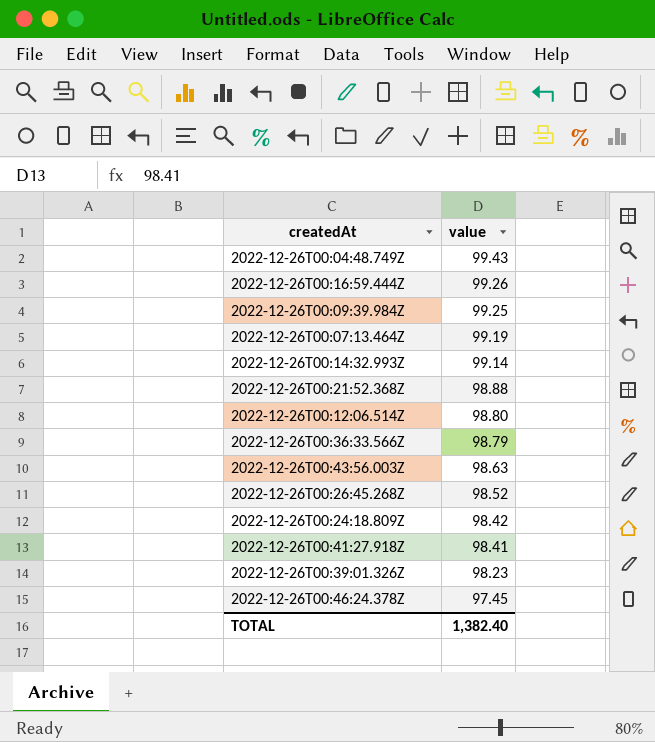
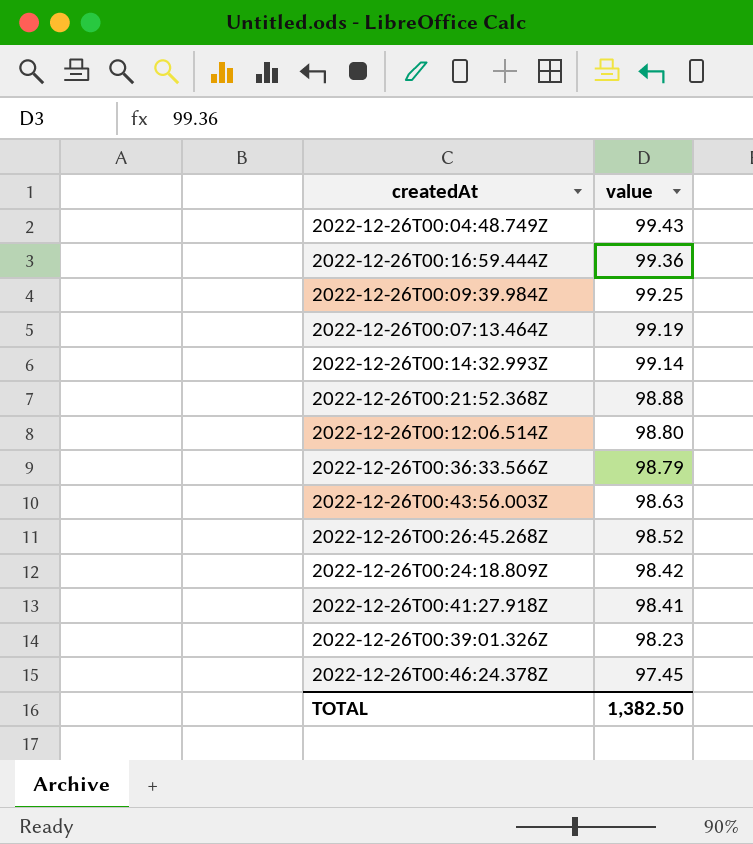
2022-12-26T00:16:59.444Z | value: 99.26 -> 99.36
TOTAL | value: 1,382.40 -> 1,382.50

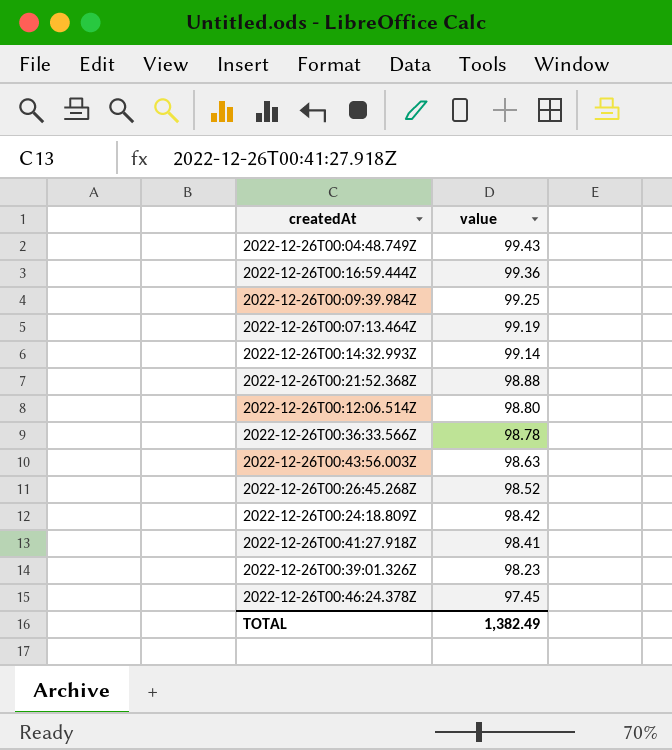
2022-12-26T00:36:33.566Z | value: 98.79 -> 98.78
TOTAL | value: 1,382.50 -> 1,382.49

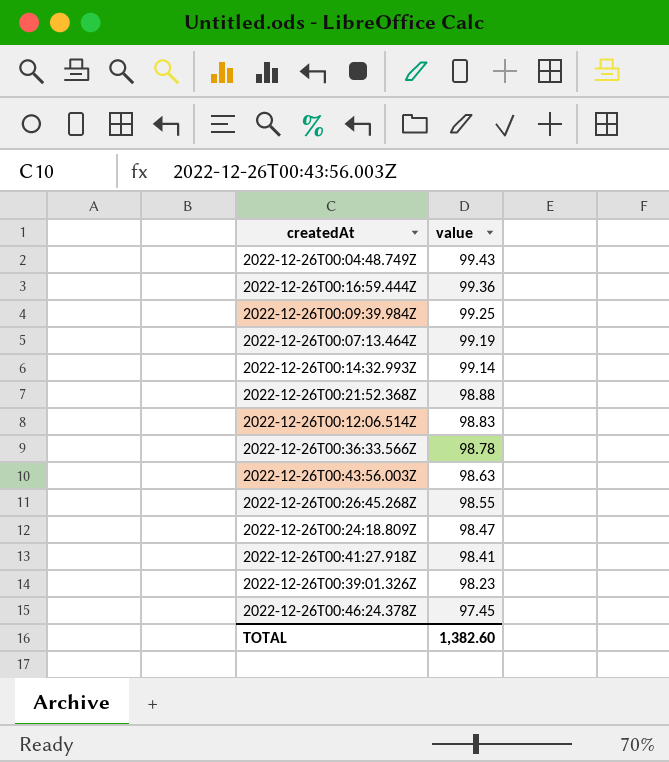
2022-12-26T00:12:06.514Z | value: 98.80 -> 98.83
2022-12-26T00:26:45.268Z | value: 98.52 -> 98.55
2022-12-26T00:24:18.809Z | value: 98.42 -> 98.47
TOTAL | value: 1,382.49 -> 1,382.60

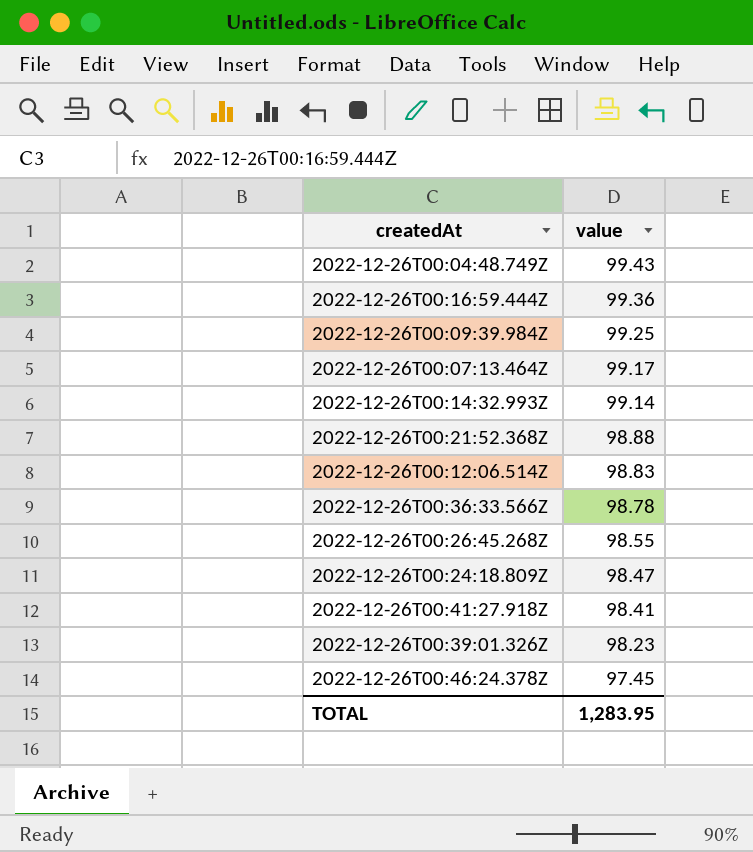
row 2022-12-26T00:43:56.003Z: 98.63 -> none
2022-12-26T00:07:13.464Z | value: 99.19 -> 99.17
TOTAL | value: 1,382.60 -> 1,283.95

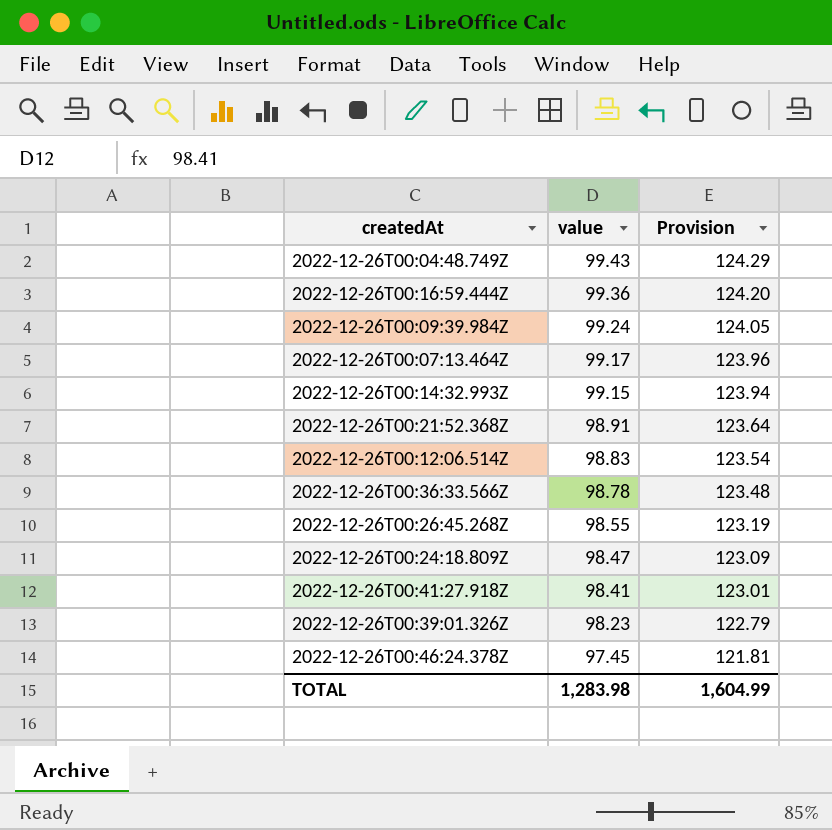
column Provision | formula: none -> [value] * 1.25
2022-12-26T00:09:39.984Z | value: 99.25 -> 99.24
2022-12-26T00:14:32.993Z | value: 99.14 -> 99.15
2022-12-26T00:21:52.368Z | value: 98.88 -> 98.91
TOTAL | value: 1,283.95 -> 1,283.98

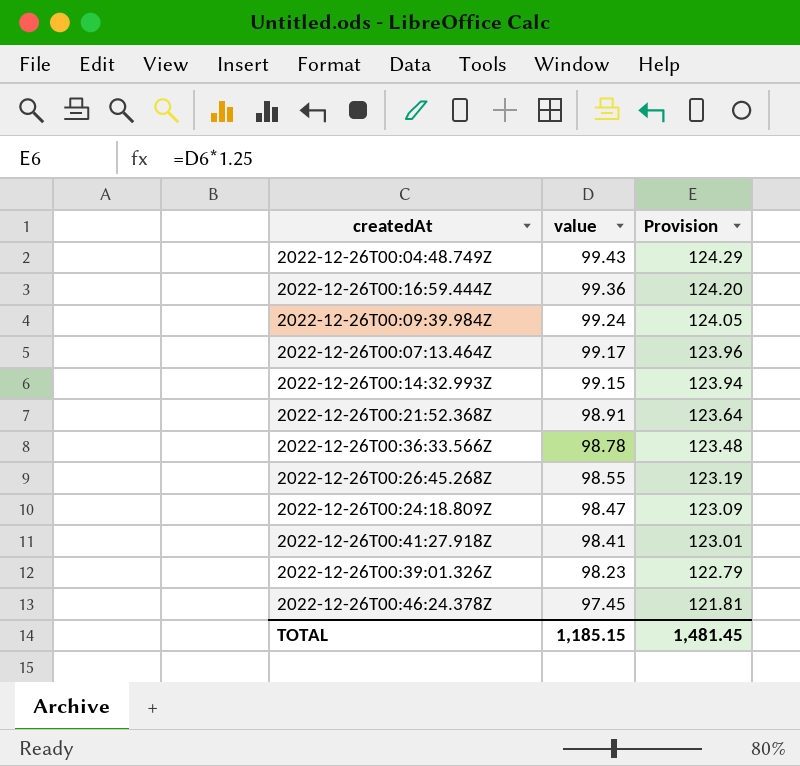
row 2022-12-26T00:12:06.514Z: 98.83 | 123.54 -> none
TOTAL | value: 1,283.98 -> 1,185.15
TOTAL | Provision: 1,604.99 -> 1,481.45

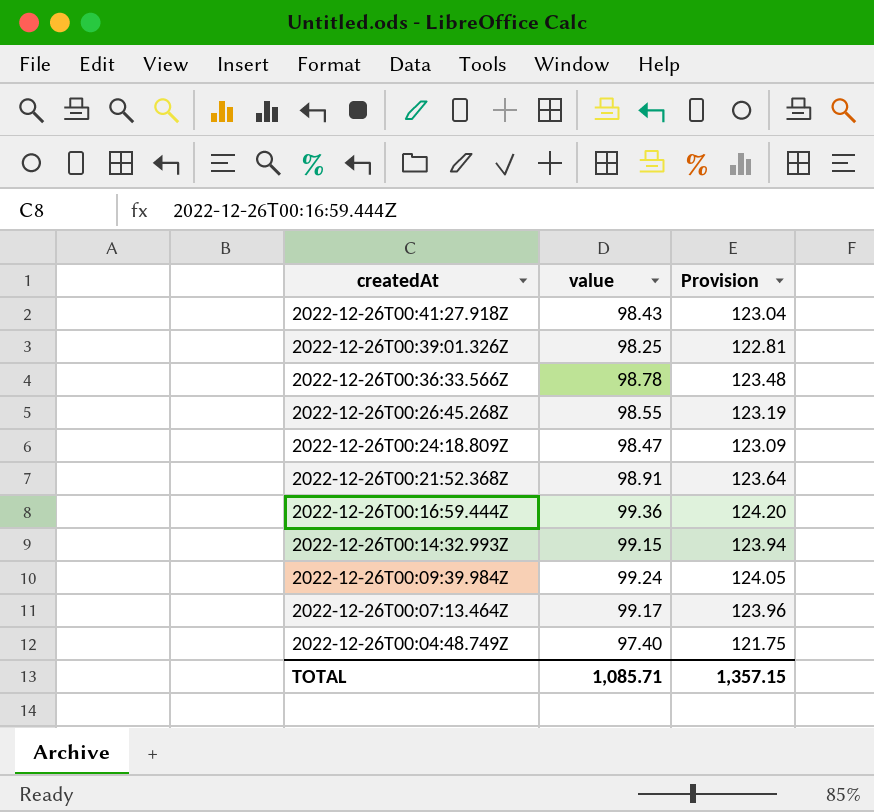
row order: value descending -> createdAt descending
row 2022-12-26T00:46:24.378Z: 97.45 | 121.81 -> none
2022-12-26T00:41:27.918Z | value: 98.41 -> 98.43
2022-12-26T00:41:27.918Z | Provision: 123.01 -> 123.04
2022-12-26T00:39:01.326Z | value: 98.23 -> 98.25
2022-12-26T00:39:01.326Z | Provision: 122.79 -> 122.81
2022-12-26T00:04:48.749Z | value: 99.43 -> 97.40
2022-12-26T00:04:48.749Z | Provision: 124.29 -> 121.75
TOTAL | value: 1,185.15 -> 1,085.71
TOTAL | Provision: 1,481.45 -> 1,357.15

